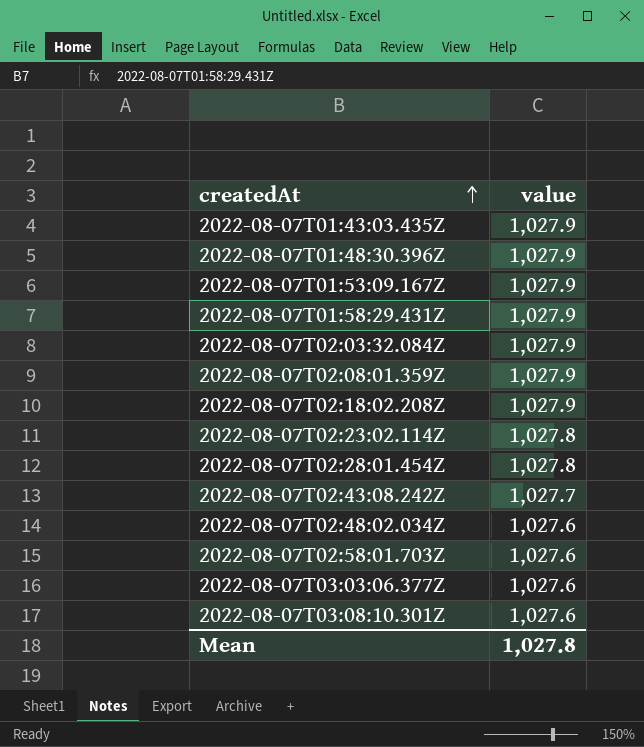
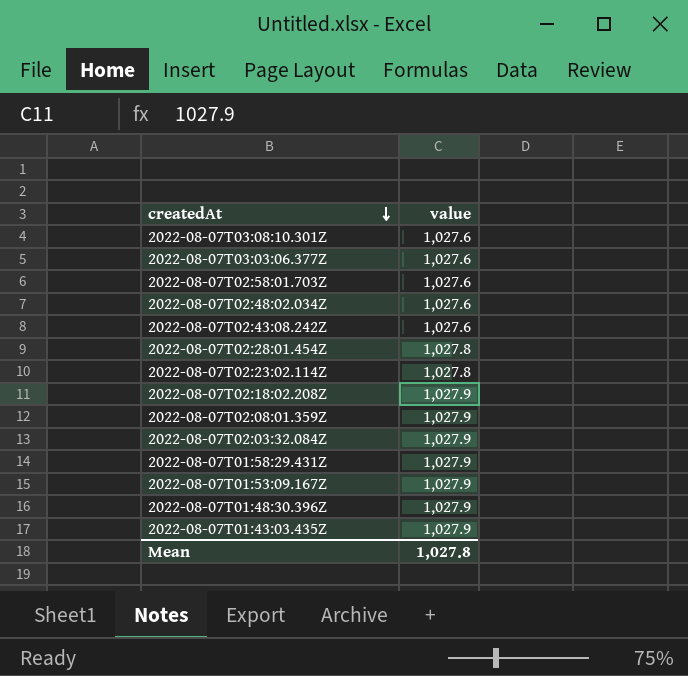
row order: createdAt ascending -> createdAt descending
2022-08-07T02:43:08.242Z | value: 1,027.7 -> 1,027.6

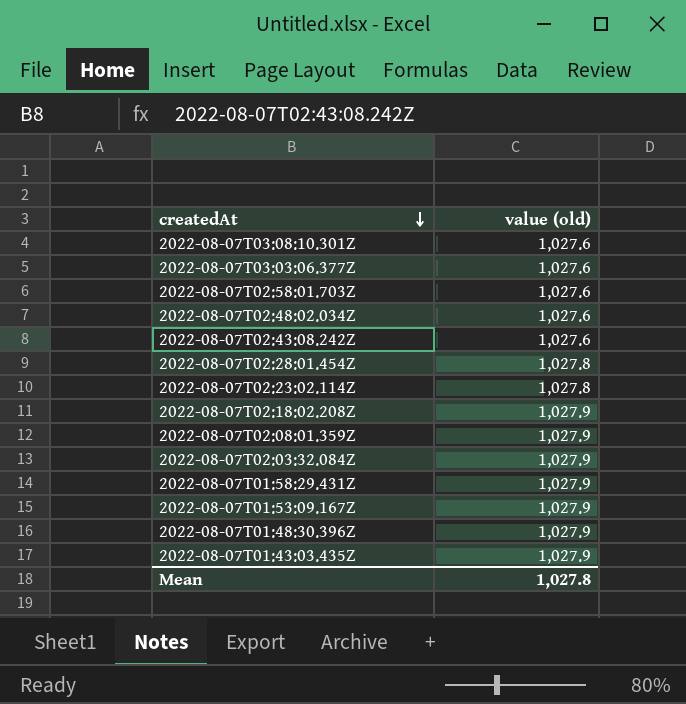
column name: value -> value (old)

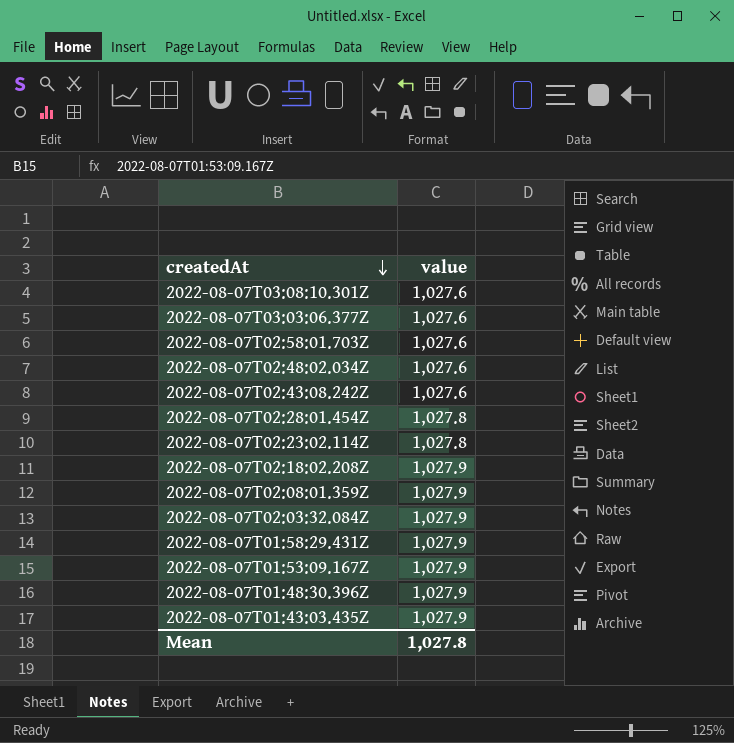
column name: value (old) -> value

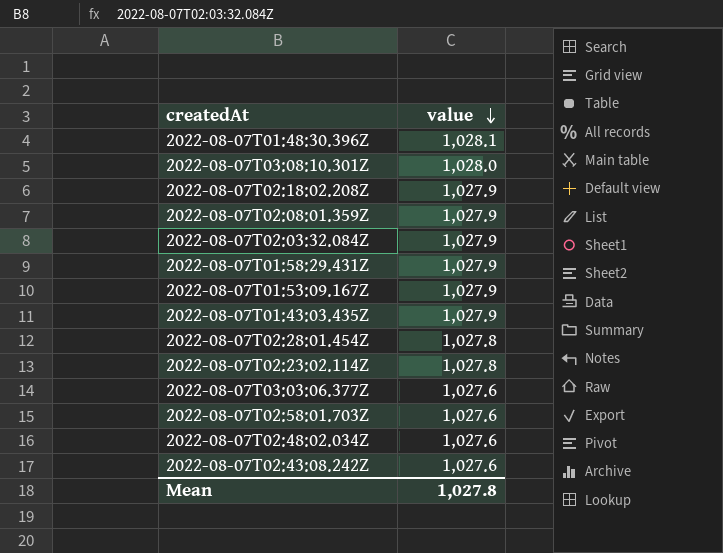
row order: createdAt descending -> value descending
2022-08-07T01:48:30.396Z | value: 1,027.9 -> 1,028.1
2022-08-07T03:08:10.301Z | value: 1,027.6 -> 1,028.0

